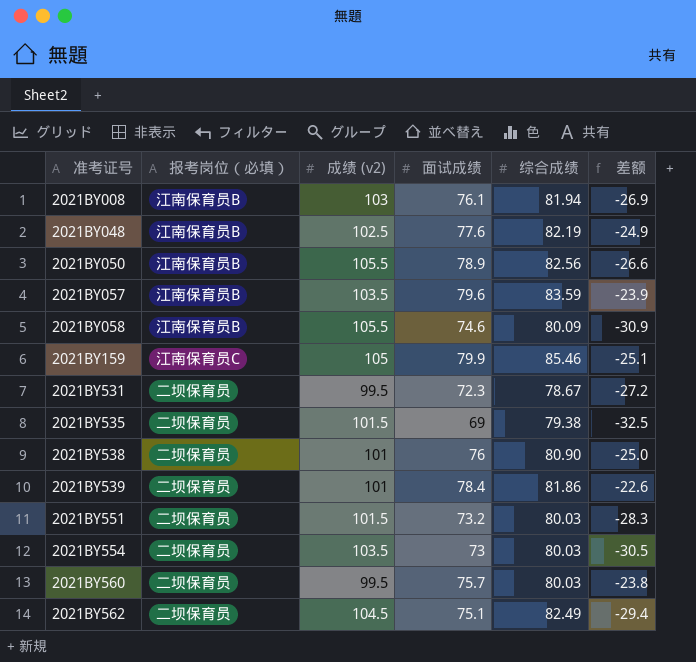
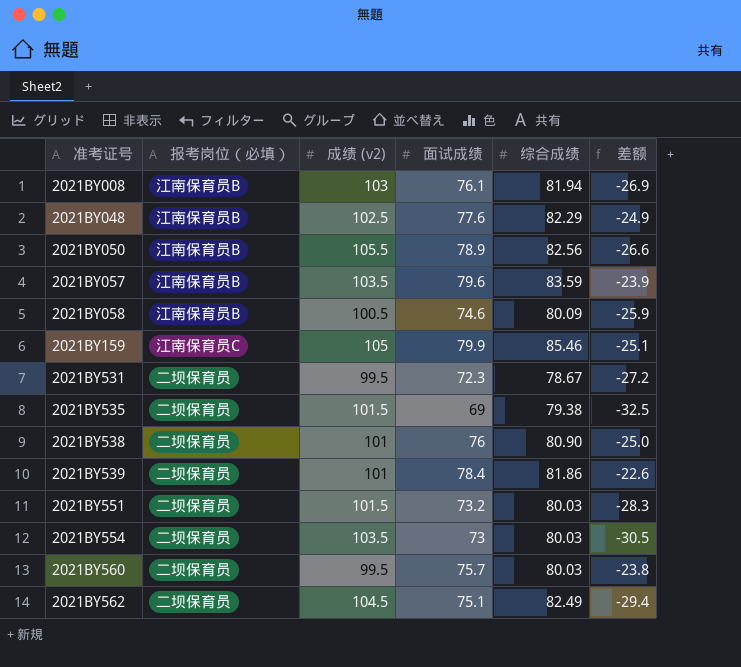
2021BY048 | 综合成绩: 82.19 -> 82.29
2021BY058 | 成绩 (v2): 105.5 -> 100.5
2021BY058 | 差额: -30.9 -> -25.9

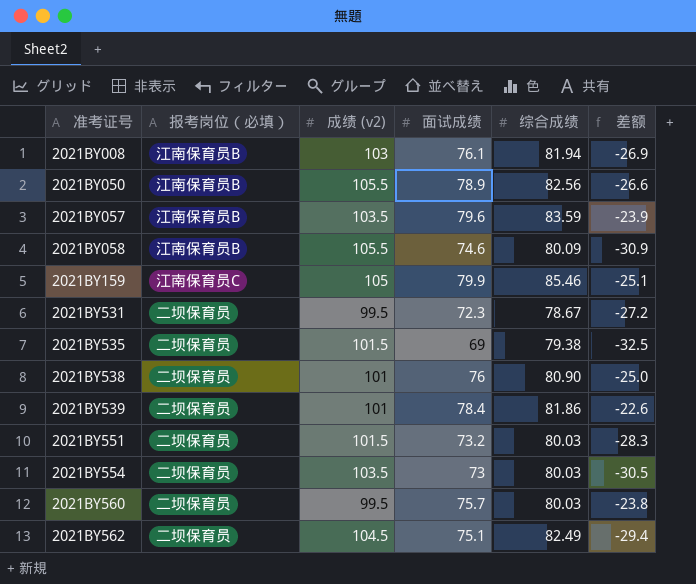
row 2021BY048: 江南保育员B | 102.5 | 77.6 | 82.29 | -24.9 -> none
2021BY058 | 成绩 (v2): 100.5 -> 105.5
2021BY058 | 差额: -25.9 -> -30.9

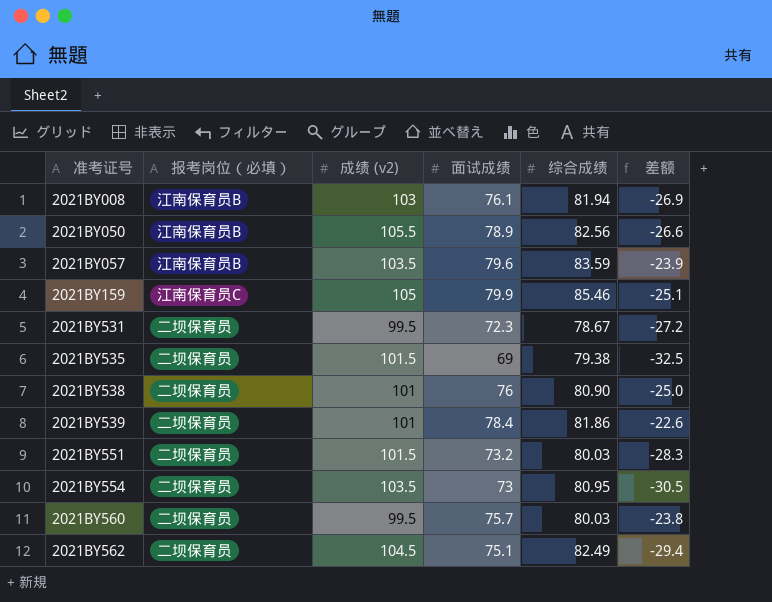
row 2021BY058: 江南保育员B | 105.5 | 74.6 | 80.09 | -30.9 -> none
2021BY554 | 综合成绩: 80.03 -> 80.95

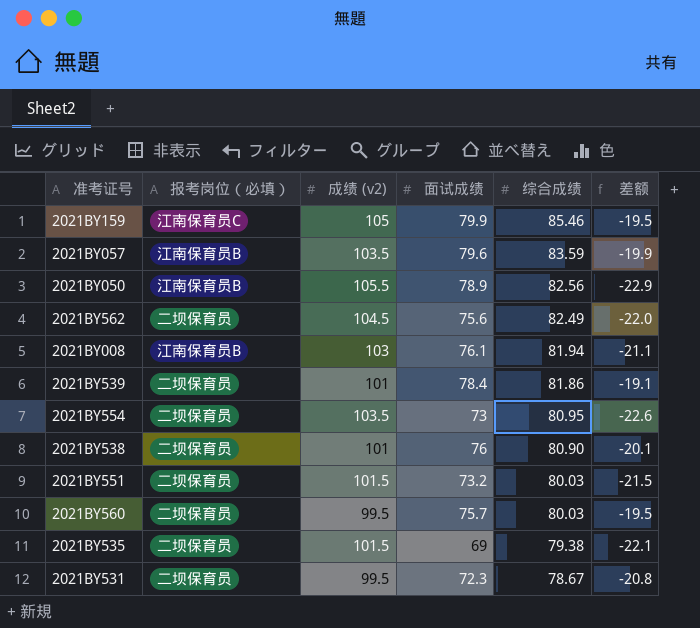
row order: 准考证号 ascending -> 综合成绩 descending
column 差额 | formula: [面试成绩] - [成绩 (v2)] -> [综合成绩] - [成绩 (v2)]
2021BY562 | 面试成绩: 75.1 -> 75.6

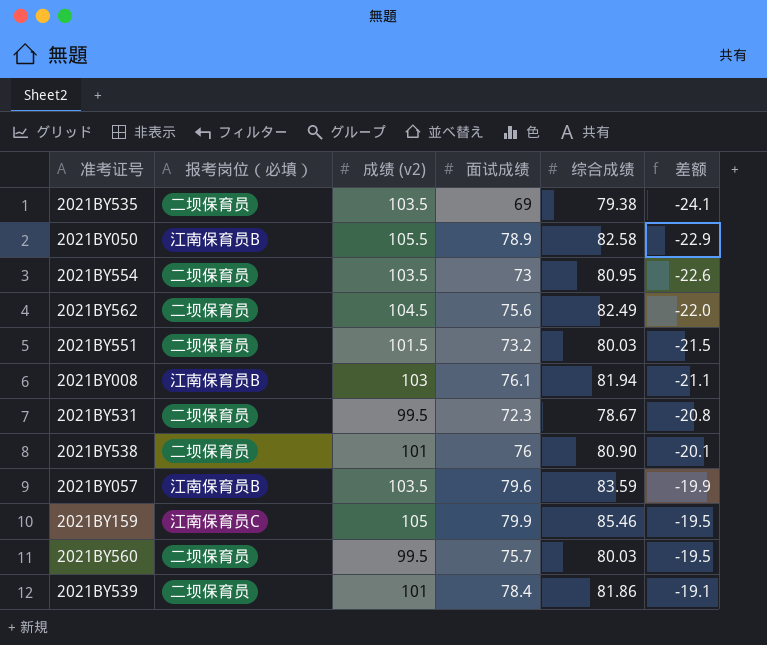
row order: 综合成绩 descending -> 差额 ascending
2021BY535 | 成绩 (v2): 101.5 -> 103.5
2021BY535 | 差额: -22.1 -> -24.1
2021BY050 | 综合成绩: 82.56 -> 82.58

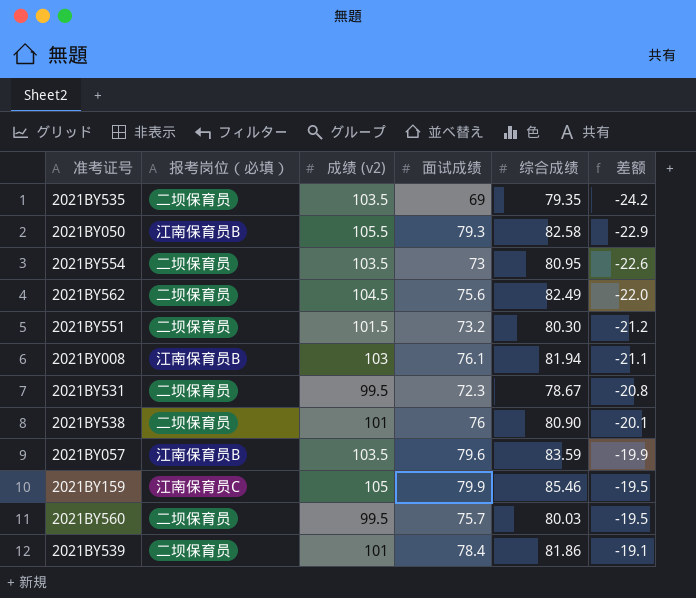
2021BY535 | 综合成绩: 79.38 -> 79.35
2021BY535 | 差额: -24.1 -> -24.2
2021BY050 | 面试成绩: 78.9 -> 79.3
2021BY551 | 综合成绩: 80.03 -> 80.30
2021BY551 | 差额: -21.5 -> -21.2

